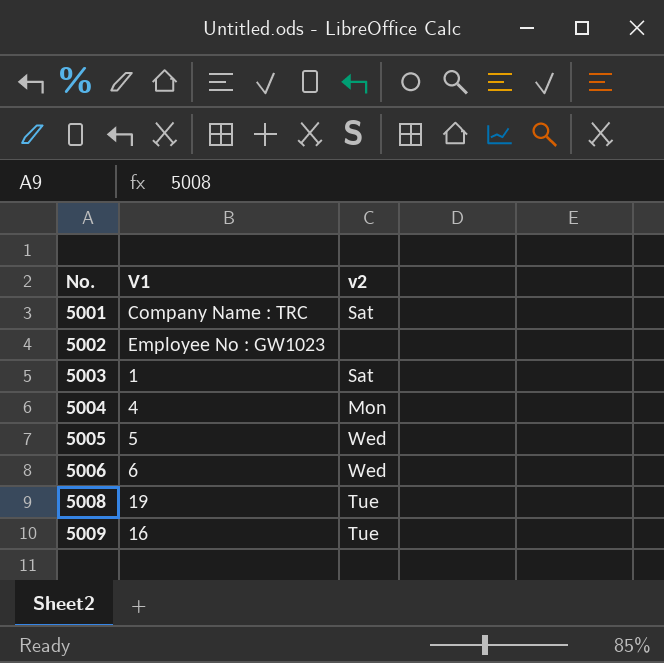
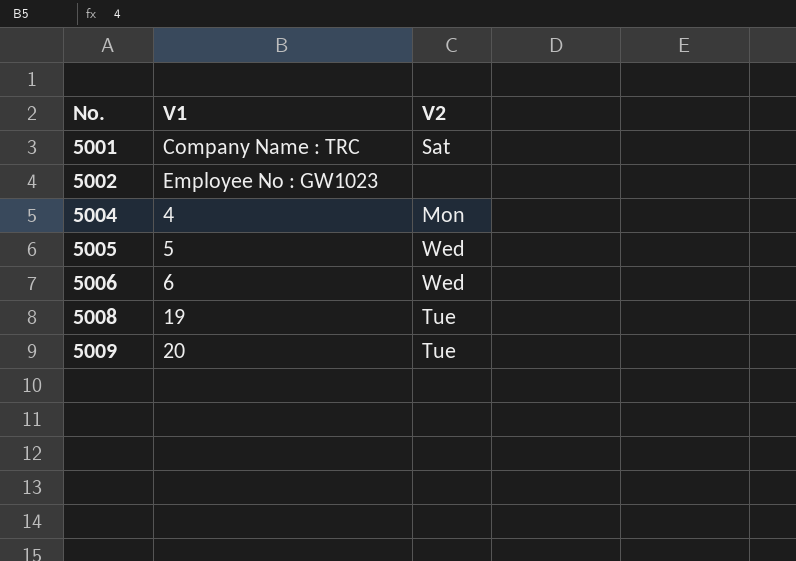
column name: v2 -> V2
row 5003: 1 | Sat -> none
5009 | V1: 16 -> 20

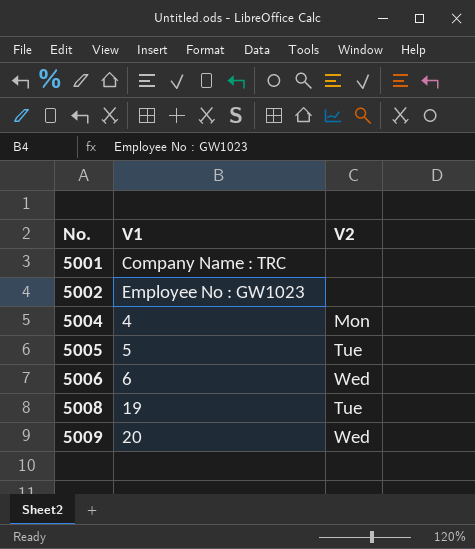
5001 | V2: Sat -> none
5005 | V2: Wed -> Tue
5009 | V2: Tue -> Wed

